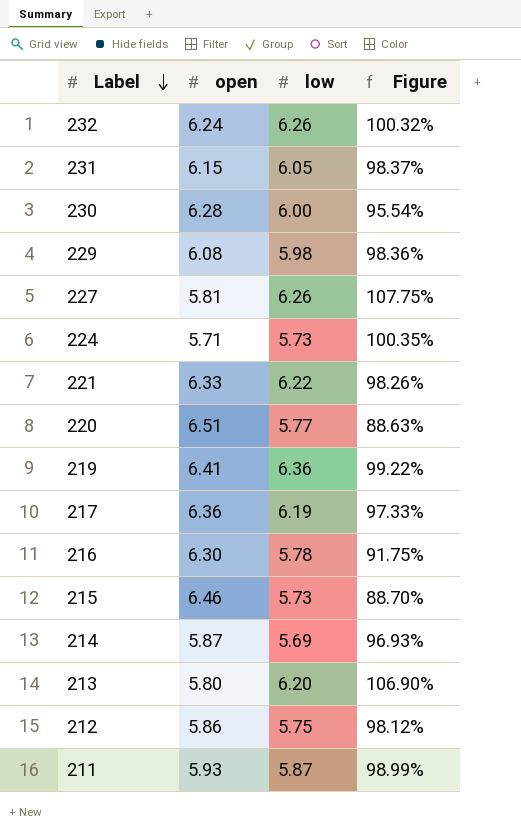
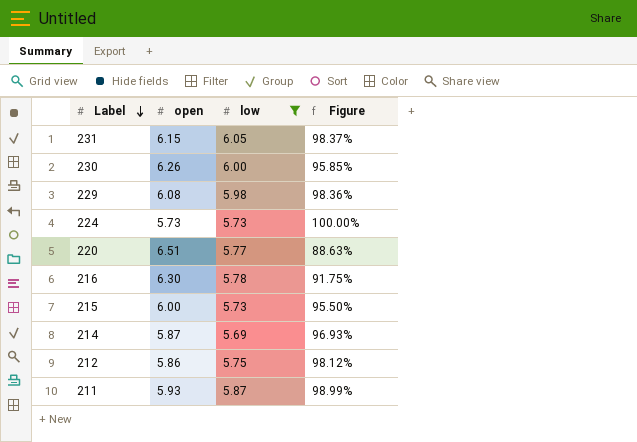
filter: none -> low <= 6.05
230 | open: 6.28 -> 6.26
230 | Figure: 95.54% -> 95.85%
224 | open: 5.71 -> 5.73
224 | Figure: 100.35% -> 100.00%
215 | open: 6.46 -> 6.00
215 | Figure: 88.70% -> 95.50%

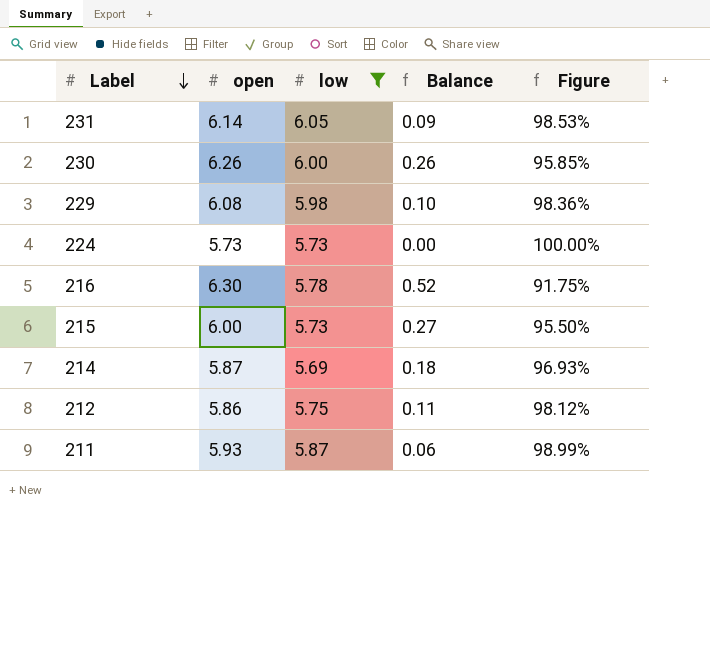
column Balance | formula: none -> [open] - [low]
row 220: 6.51 | 5.77 | 88.63% -> none
231 | open: 6.15 -> 6.14
231 | Figure: 98.37% -> 98.53%

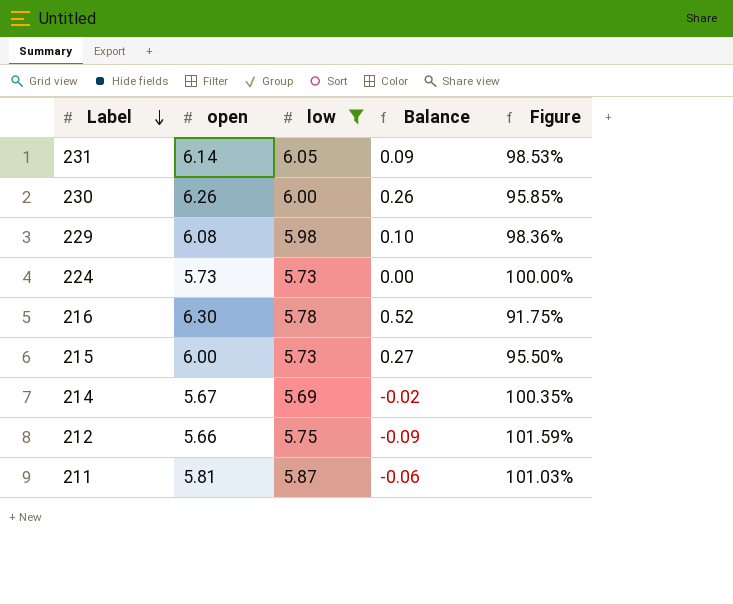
214 | open: 5.87 -> 5.67
214 | Balance: 0.18 -> -0.02
214 | Figure: 96.93% -> 100.35%
212 | open: 5.86 -> 5.66
212 | Balance: 0.11 -> -0.09
212 | Figure: 98.12% -> 101.59%
211 | open: 5.93 -> 5.81
211 | Balance: 0.06 -> -0.06
211 | Figure: 98.99% -> 101.03%

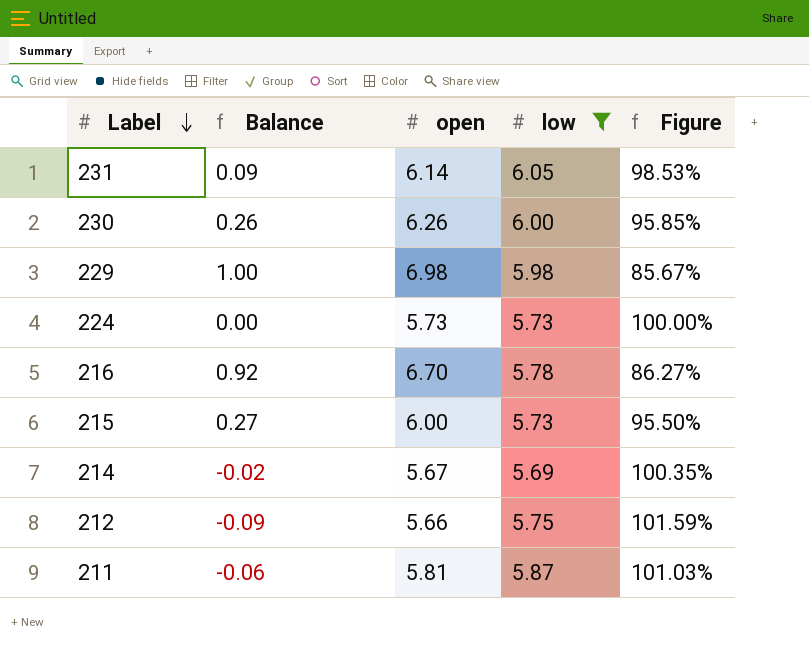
column Balance | position: 4 -> 2
229 | Balance: 0.10 -> 1.00
229 | open: 6.08 -> 6.98
229 | Figure: 98.36% -> 85.67%
216 | Balance: 0.52 -> 0.92
216 | open: 6.30 -> 6.70
216 | Figure: 91.75% -> 86.27%

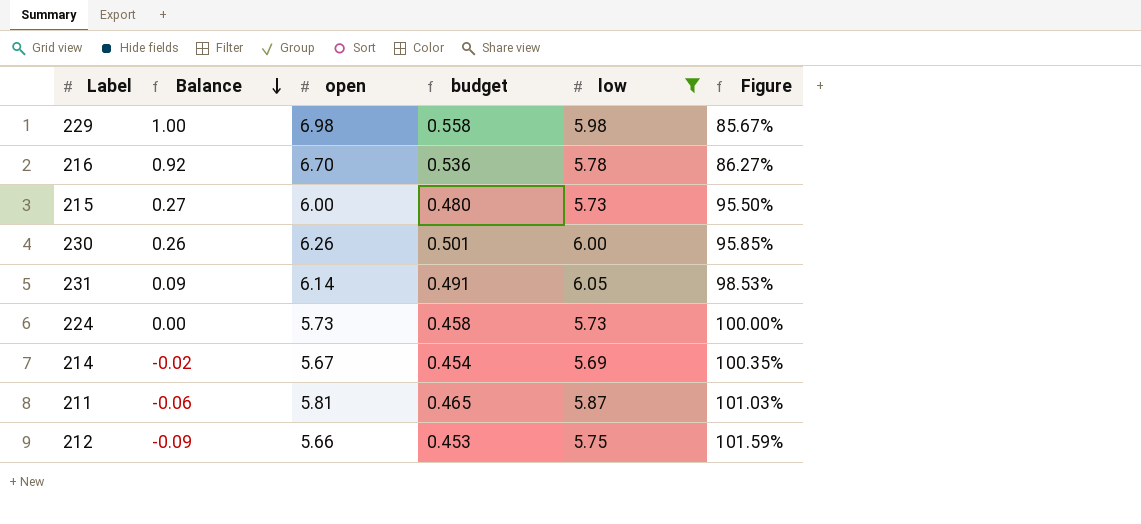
row order: Label descending -> Balance descending
column budget | formula: none -> [open] * 0.08

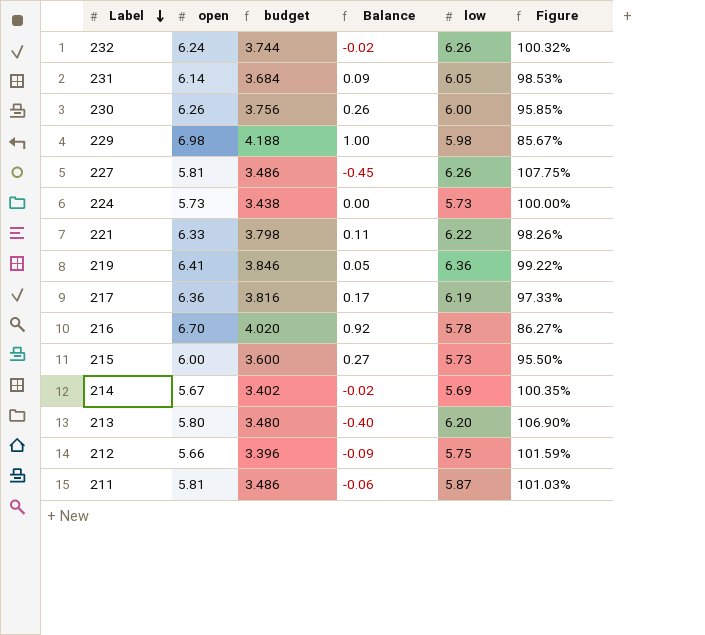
filter: low <= 6.05 -> none
row order: Balance descending -> Label descending
column budget | formula: [open] * 0.08 -> [open] * 0.6
column Balance | position: 2 -> 4

